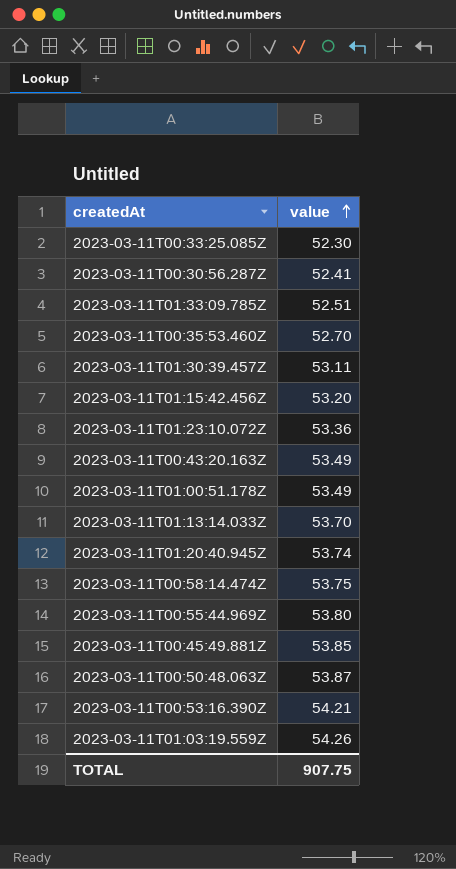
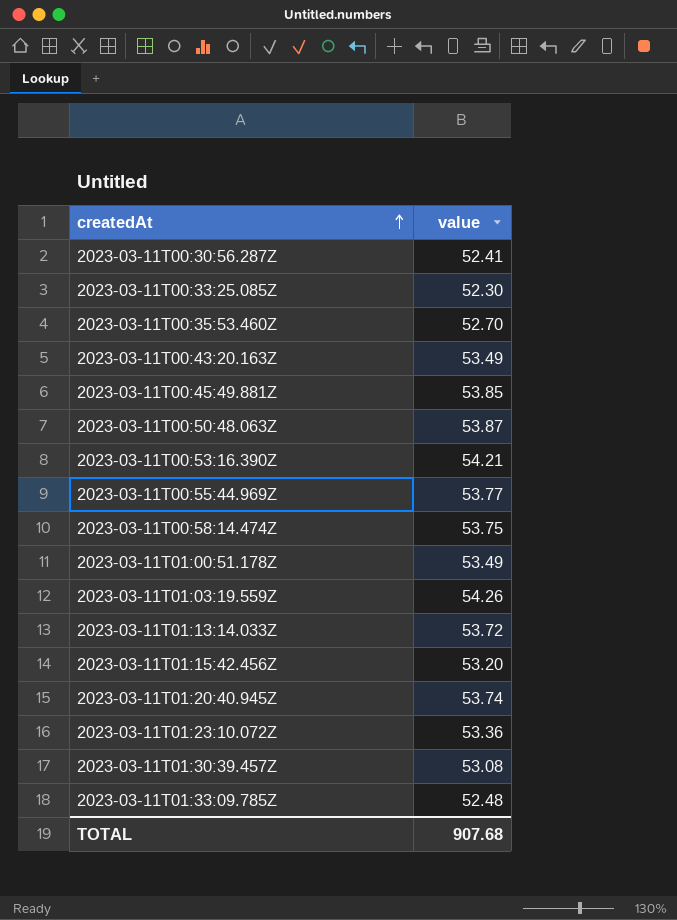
row order: value ascending -> createdAt ascending
2023-03-11T00:55:44.969Z | value: 53.80 -> 53.77
2023-03-11T01:13:14.033Z | value: 53.70 -> 53.72
2023-03-11T01:30:39.457Z | value: 53.11 -> 53.08
2023-03-11T01:33:09.785Z | value: 52.51 -> 52.48
TOTAL | value: 907.75 -> 907.68

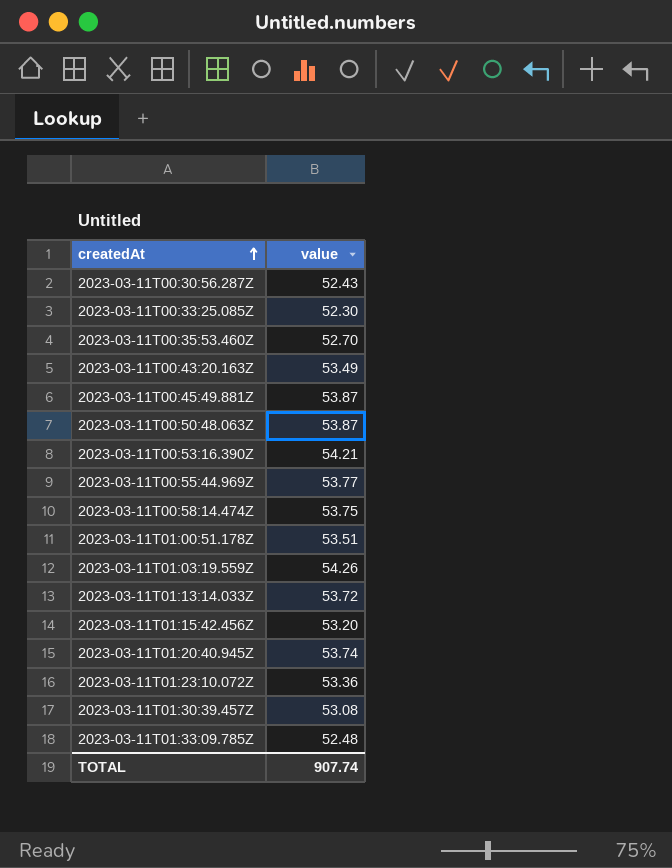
2023-03-11T00:30:56.287Z | value: 52.41 -> 52.43
2023-03-11T00:45:49.881Z | value: 53.85 -> 53.87
2023-03-11T01:00:51.178Z | value: 53.49 -> 53.51
TOTAL | value: 907.68 -> 907.74

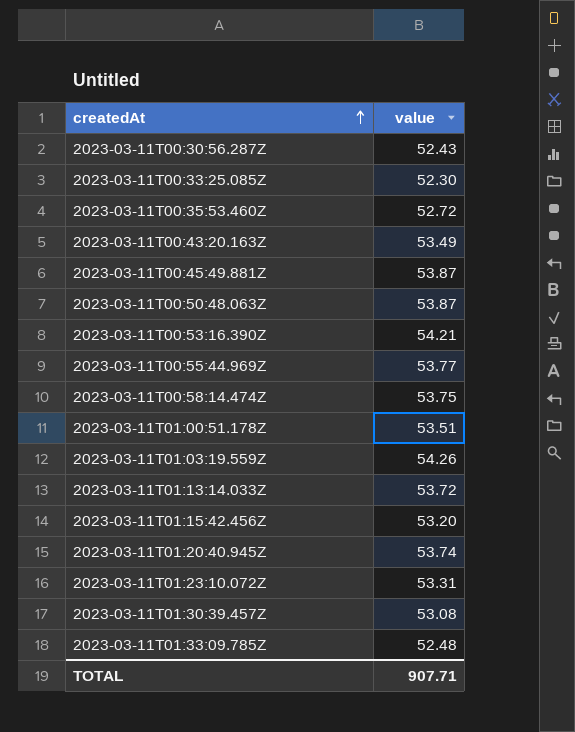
2023-03-11T00:35:53.460Z | value: 52.70 -> 52.72
2023-03-11T01:23:10.072Z | value: 53.36 -> 53.31
TOTAL | value: 907.74 -> 907.71

